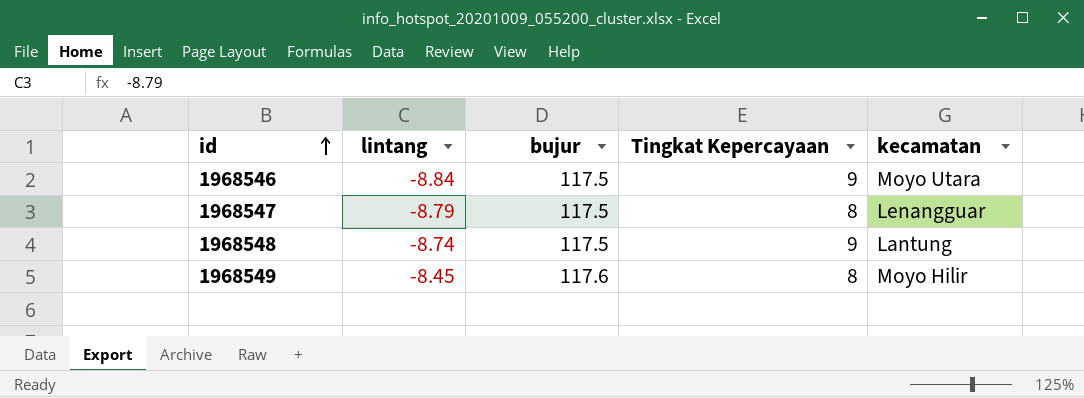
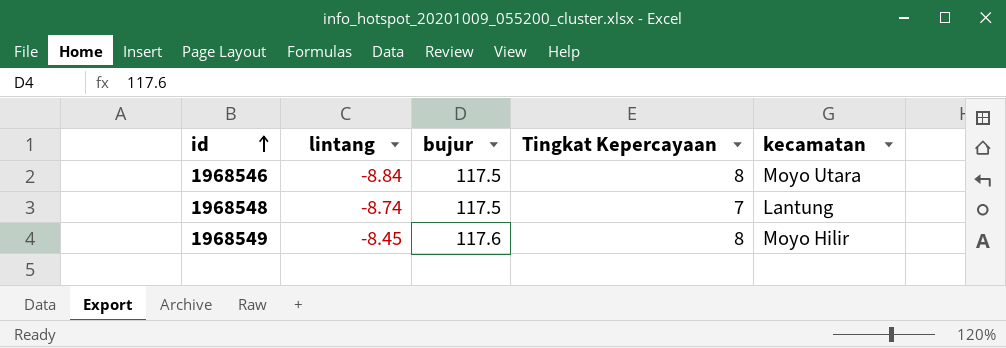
row 1968547: -8.79 | 117.5 | 8 | Lenangguar -> none
1968546 | Tingkat Kepercayaan: 9 -> 8
1968548 | Tingkat Kepercayaan: 9 -> 7

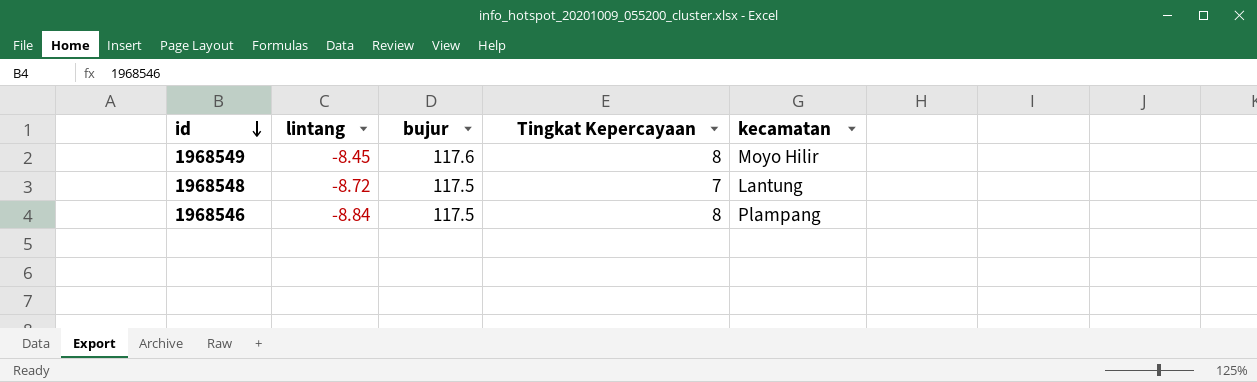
row order: id ascending -> id descending
1968548 | lintang: -8.74 -> -8.72
1968546 | kecamatan: Moyo Utara -> Plampang

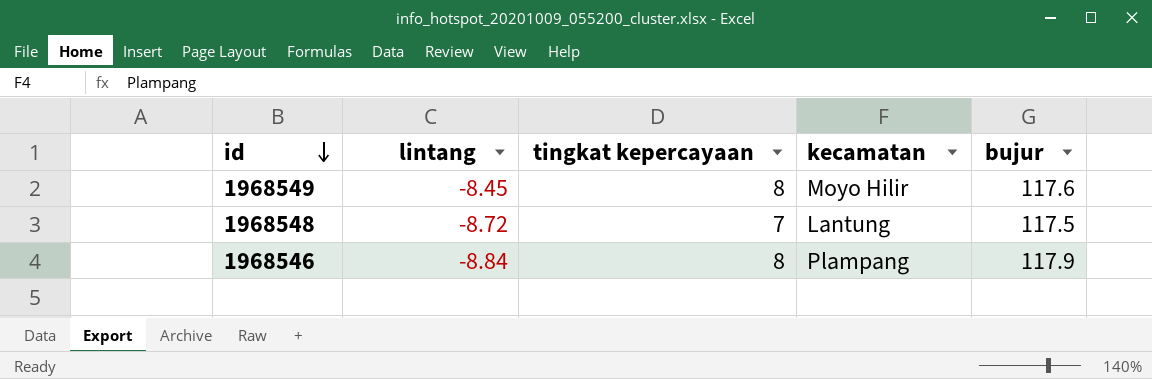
column name: Tingkat Kepercayaan -> tingkat kepercayaan
column bujur | position: 3 -> 5
1968546 | bujur: 117.5 -> 117.9

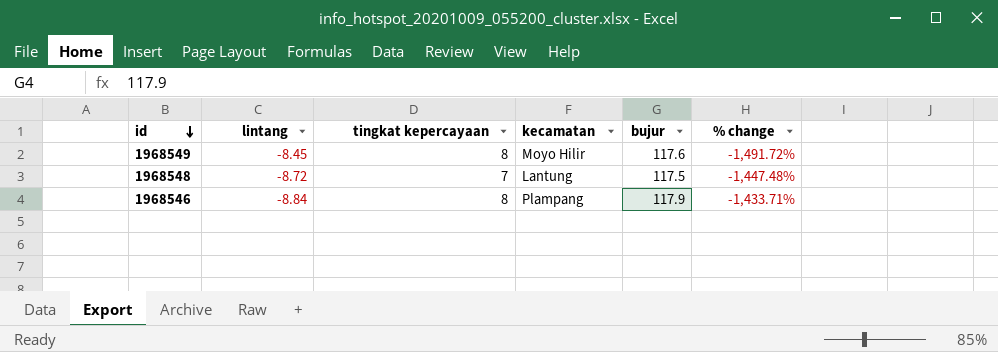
column % change | formula: none -> ([bujur] - [lintang]) / [lintang]

